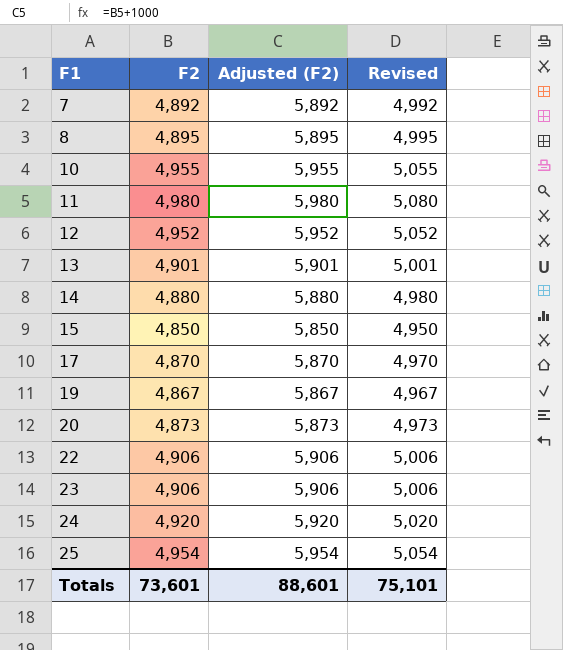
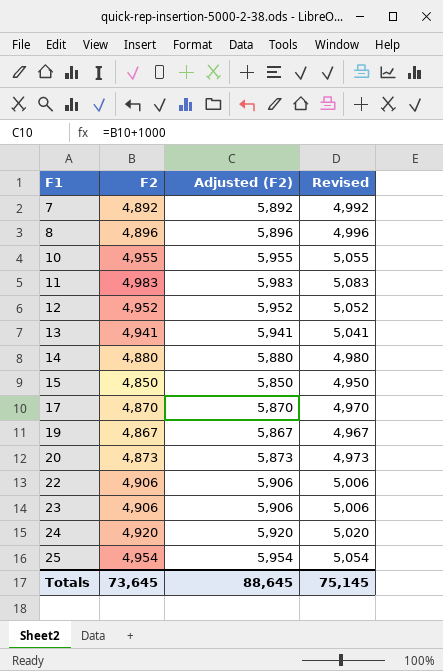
8 | F2: 4,895 -> 4,896
8 | Adjusted (F2): 5,895 -> 5,896
8 | Revised: 4,995 -> 4,996
11 | F2: 4,980 -> 4,983
11 | Adjusted (F2): 5,980 -> 5,983
11 | Revised: 5,080 -> 5,083
13 | F2: 4,901 -> 4,941
13 | Adjusted (F2): 5,901 -> 5,941
13 | Revised: 5,001 -> 5,041
Totals | F2: 73,601 -> 73,645
Totals | Adjusted (F2): 88,601 -> 88,645
Totals | Revised: 75,101 -> 75,145

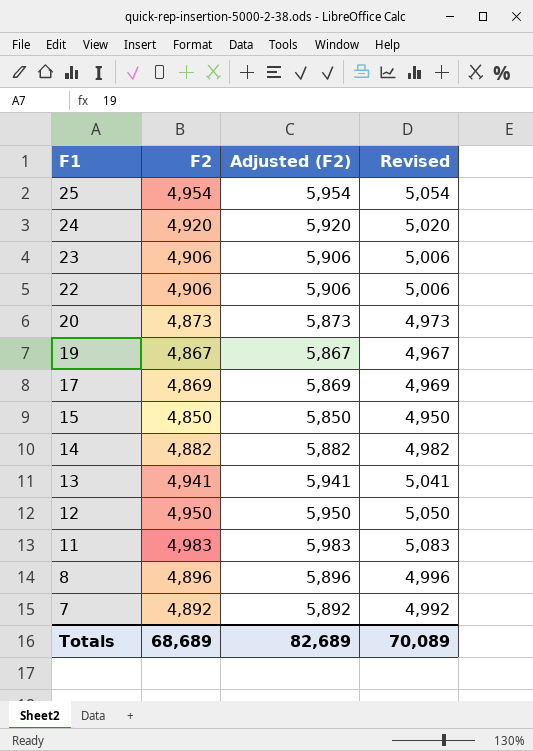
row order: F1 ascending -> F1 descending
row 10: 4,955 | 5,955 | 5,055 -> none
17 | F2: 4,870 -> 4,869
17 | Adjusted (F2): 5,870 -> 5,869
17 | Revised: 4,970 -> 4,969
14 | F2: 4,880 -> 4,882
14 | Adjusted (F2): 5,880 -> 5,882
14 | Revised: 4,980 -> 4,982
12 | F2: 4,952 -> 4,950
12 | Adjusted (F2): 5,952 -> 5,950
12 | Revised: 5,052 -> 5,050
Totals | F2: 73,645 -> 68,689
Totals | Adjusted (F2): 88,645 -> 82,689
Totals | Revised: 75,145 -> 70,089

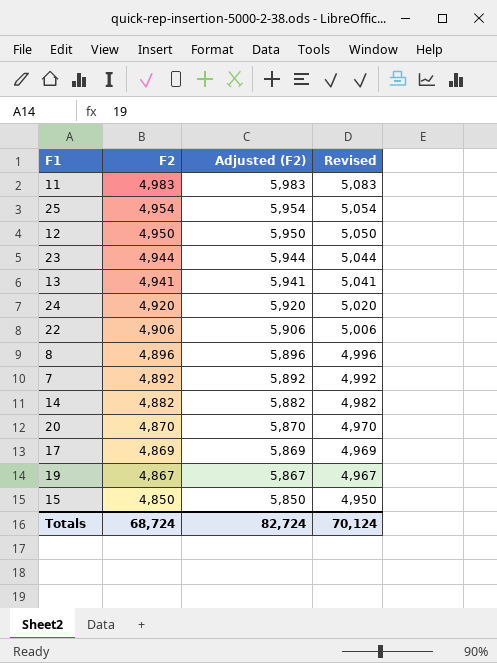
row order: F1 descending -> F2 descending
23 | F2: 4,906 -> 4,944
23 | Adjusted (F2): 5,906 -> 5,944
23 | Revised: 5,006 -> 5,044
20 | F2: 4,873 -> 4,870
20 | Adjusted (F2): 5,873 -> 5,870
20 | Revised: 4,973 -> 4,970
Totals | F2: 68,689 -> 68,724
Totals | Adjusted (F2): 82,689 -> 82,724
Totals | Revised: 70,089 -> 70,124

